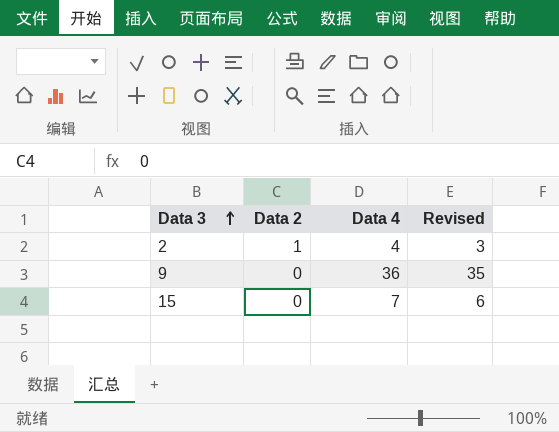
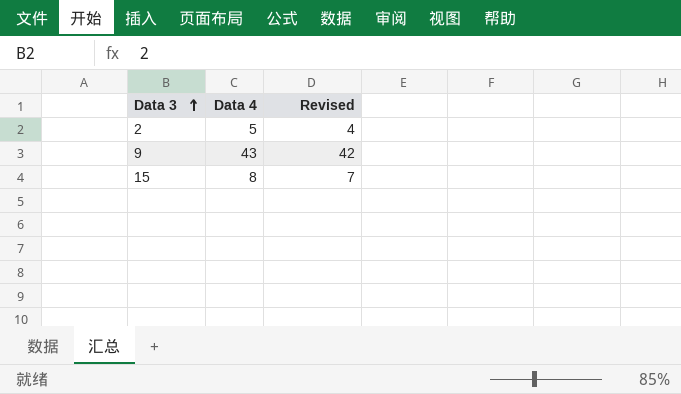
column Data 2 | position: 2 -> none
2 | Data 4: 4 -> 5
2 | Revised: 3 -> 4
9 | Data 4: 36 -> 43
9 | Revised: 35 -> 42
15 | Data 4: 7 -> 8
15 | Revised: 6 -> 7

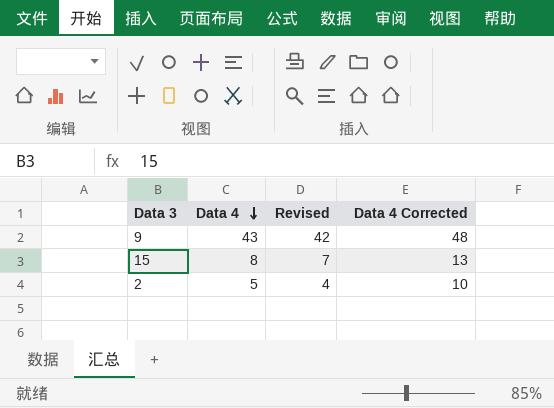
row order: Data 3 ascending -> Data 4 descending
column Data 4 Corrected | formula: none -> [Data 4] + 5

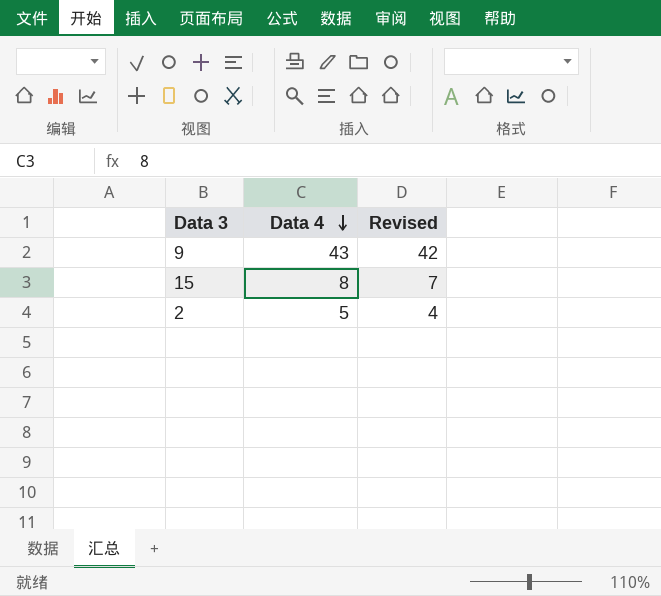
column Data 4 Corrected | formula: [Data 4] + 5 -> none

